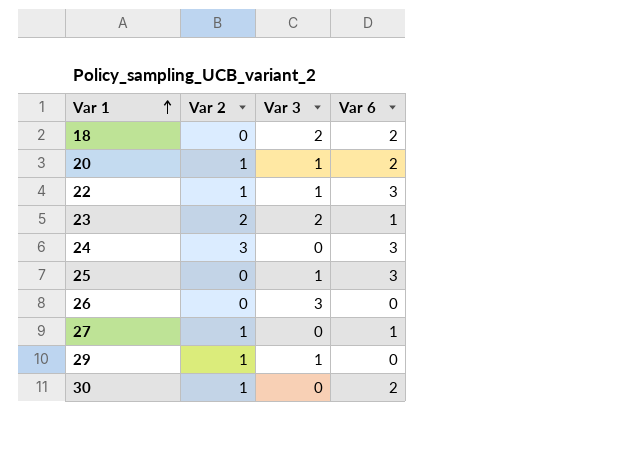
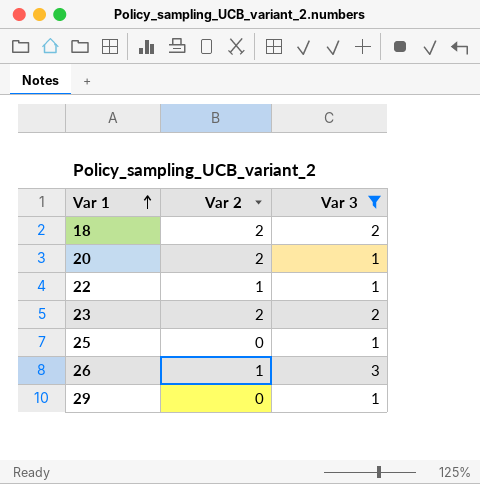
filter: none -> Var 3 != 0
column Var 6 | position: 4 -> none
18 | Var 2: 0 -> 2
20 | Var 2: 1 -> 2
26 | Var 2: 0 -> 1
29 | Var 2: 1 -> 0

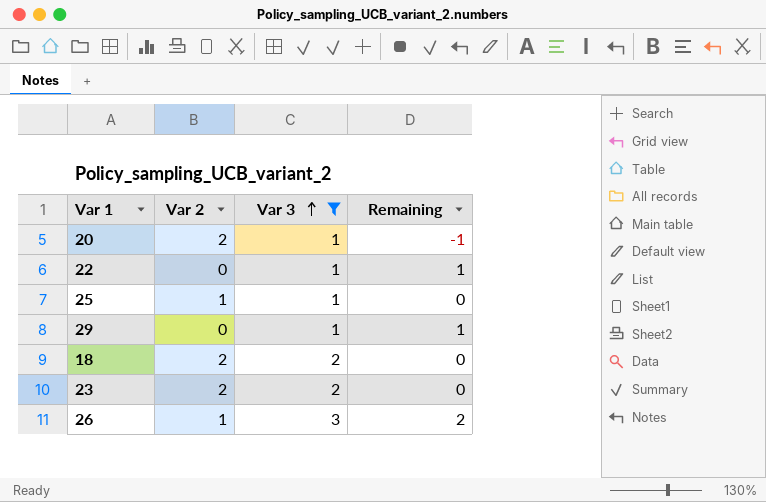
row order: Var 1 ascending -> Var 3 ascending
column Remaining | formula: none -> [Var 3] - [Var 2]
22 | Var 2: 1 -> 0
25 | Var 2: 0 -> 1

